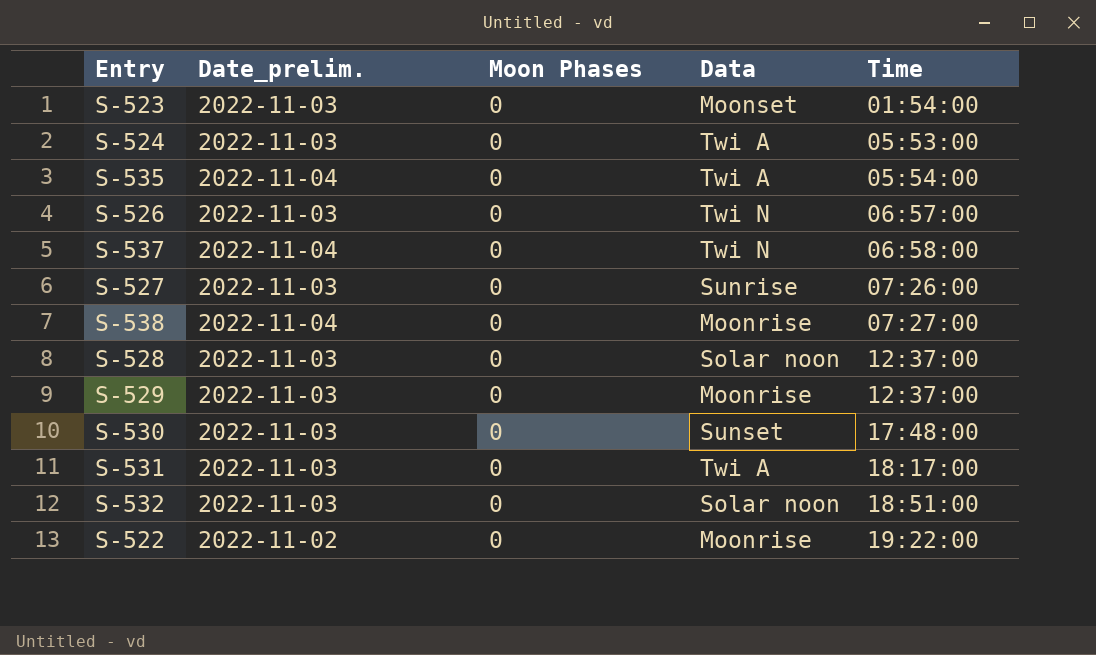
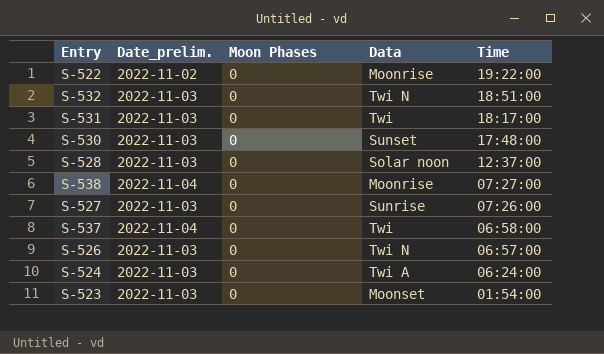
row order: Time ascending -> Time descending
row S-535: 2022-11-04 | 0 | Twi A | 05:54:00 -> none
row S-529: 2022-11-03 | 0 | Moonrise | 12:37:00 -> none
S-532 | Data: Solar noon -> Twi N
S-531 | Data: Twi A -> Twi
S-537 | Data: Twi N -> Twi
S-524 | Time: 05:53:00 -> 06:24:00

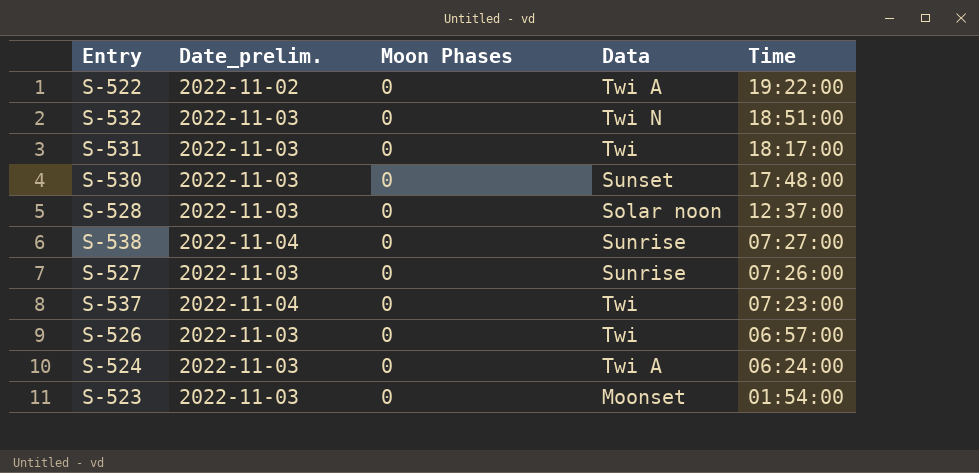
S-522 | Data: Moonrise -> Twi A
S-538 | Data: Moonrise -> Sunrise
S-537 | Time: 06:58:00 -> 07:23:00
S-526 | Data: Twi N -> Twi

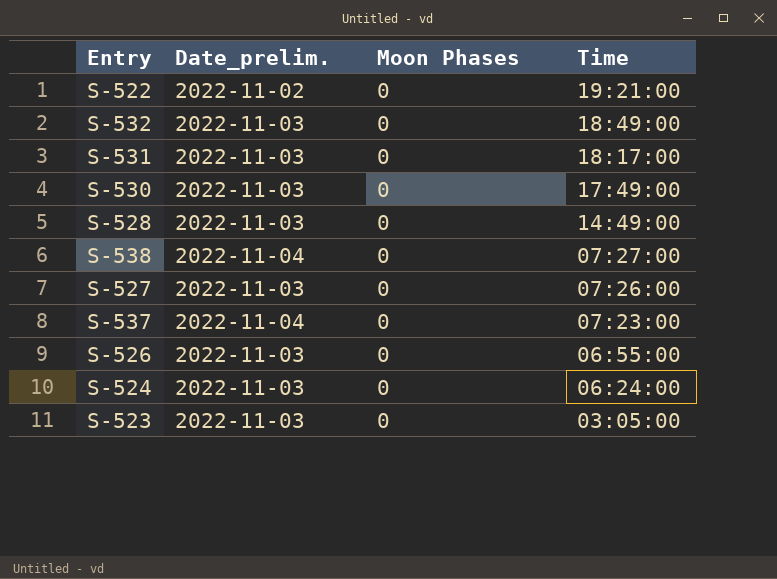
column Data | position: 4 -> none
S-522 | Time: 19:22:00 -> 19:21:00
S-532 | Time: 18:51:00 -> 18:49:00
S-530 | Time: 17:48:00 -> 17:49:00
S-528 | Time: 12:37:00 -> 14:49:00
S-526 | Time: 06:57:00 -> 06:55:00
S-523 | Time: 01:54:00 -> 03:05:00

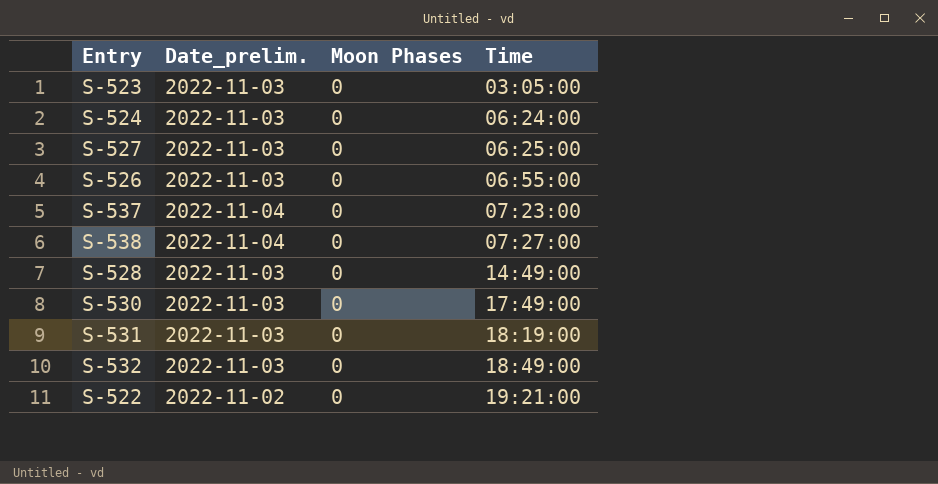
row order: Time descending -> Time ascending
S-527 | Time: 07:26:00 -> 06:25:00
S-531 | Time: 18:17:00 -> 18:19:00

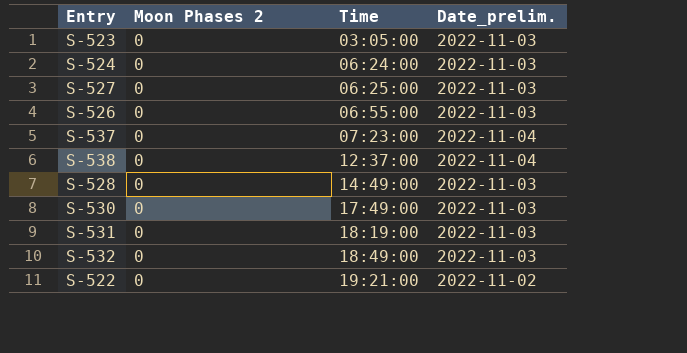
column name: Moon Phases -> Moon Phases 2
column Date_prelim. | position: 2 -> 4
S-538 | Time: 07:27:00 -> 12:37:00

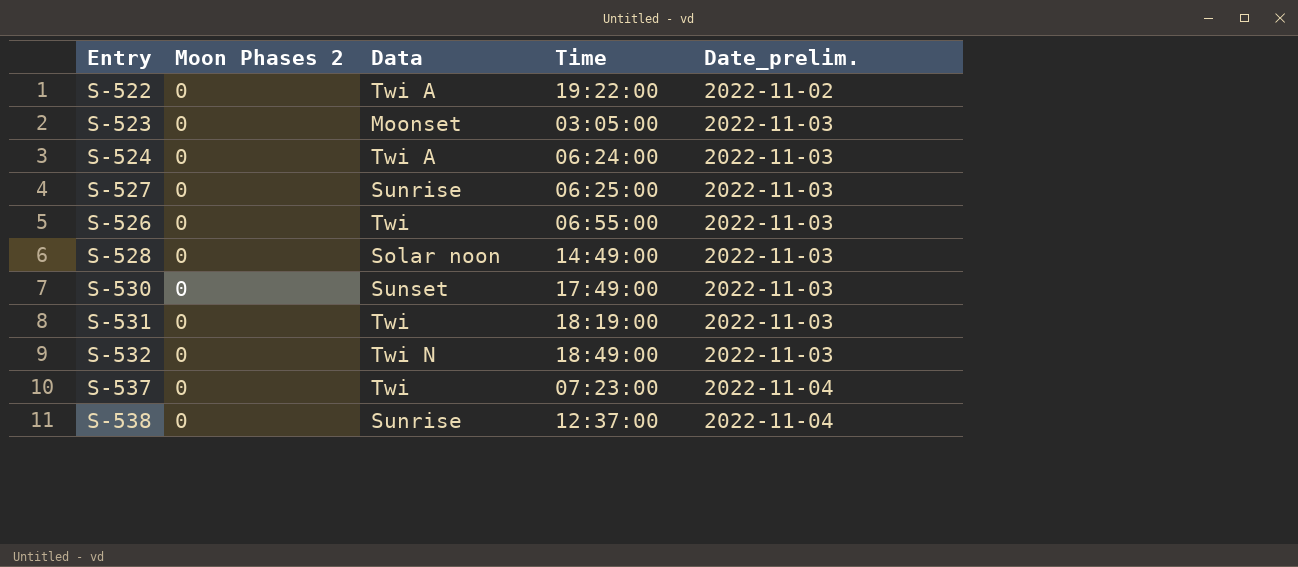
row order: Time ascending -> Date_prelim. ascending
column Data | position: none -> 3
S-522 | Time: 19:21:00 -> 19:22:00

